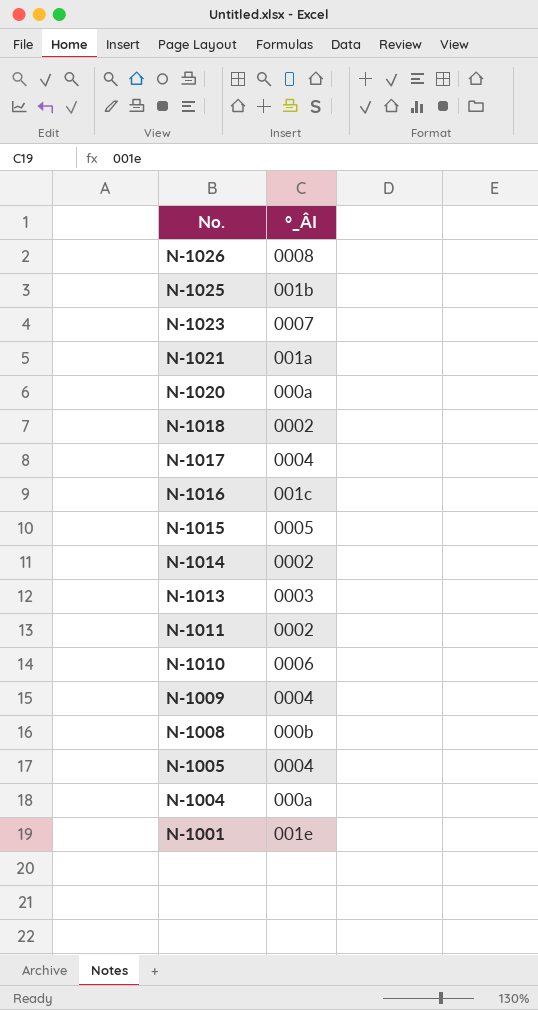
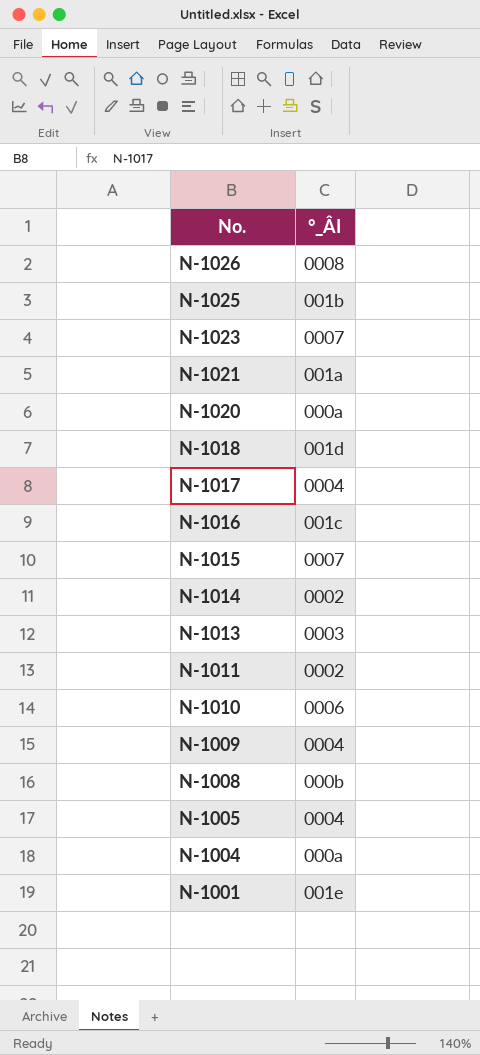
N-1018 | °_ÂI: 0002 -> 001d
N-1015 | °_ÂI: 0005 -> 0007

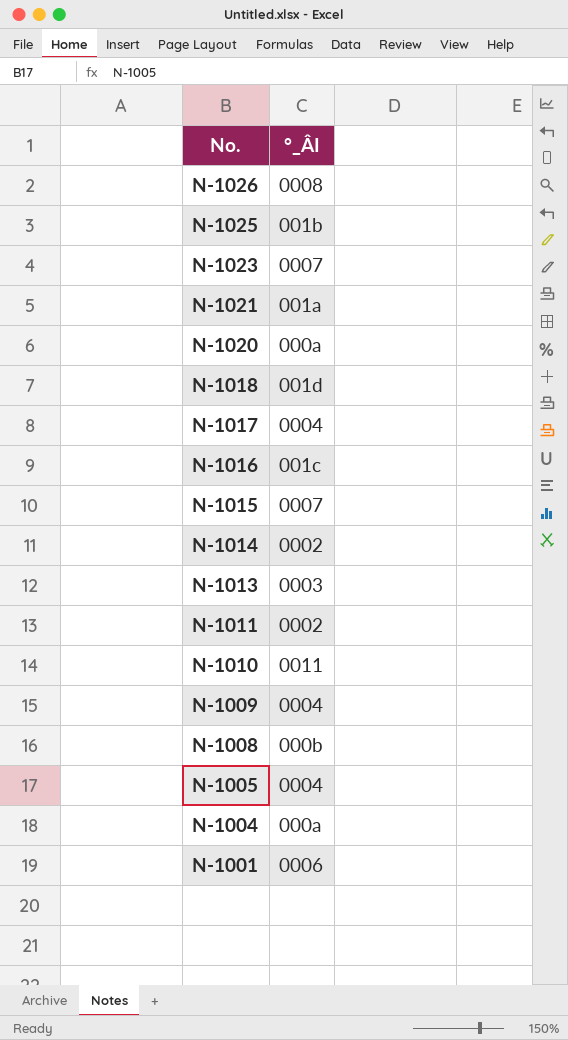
N-1010 | °_ÂI: 0006 -> 0011
N-1001 | °_ÂI: 001e -> 0006

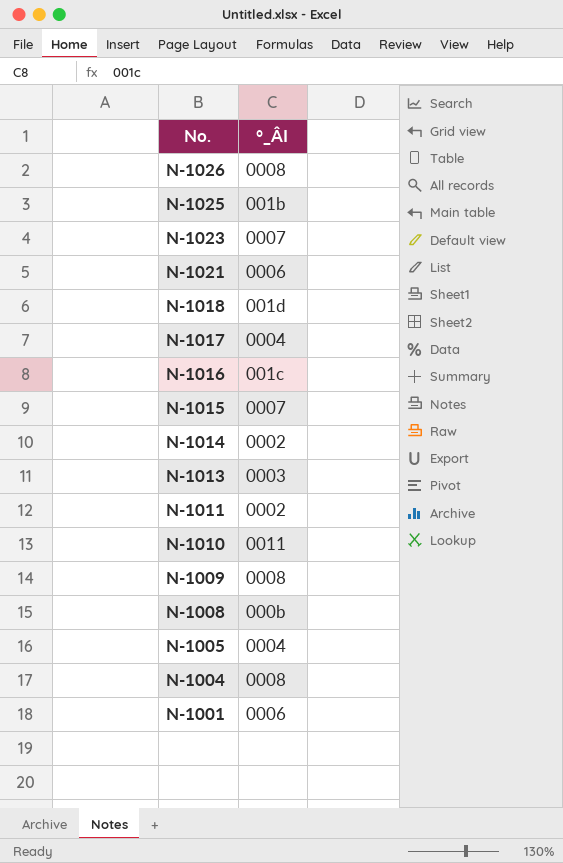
row N-1020: 000a -> none
N-1021 | °_ÂI: 001a -> 0006
N-1009 | °_ÂI: 0004 -> 0008
N-1004 | °_ÂI: 000a -> 0008

